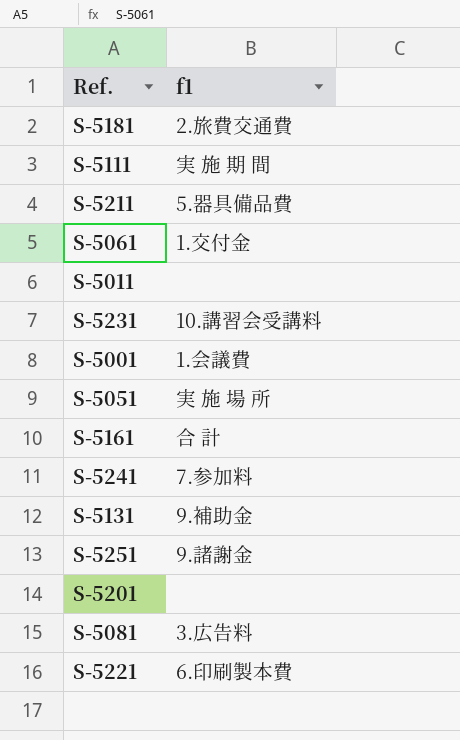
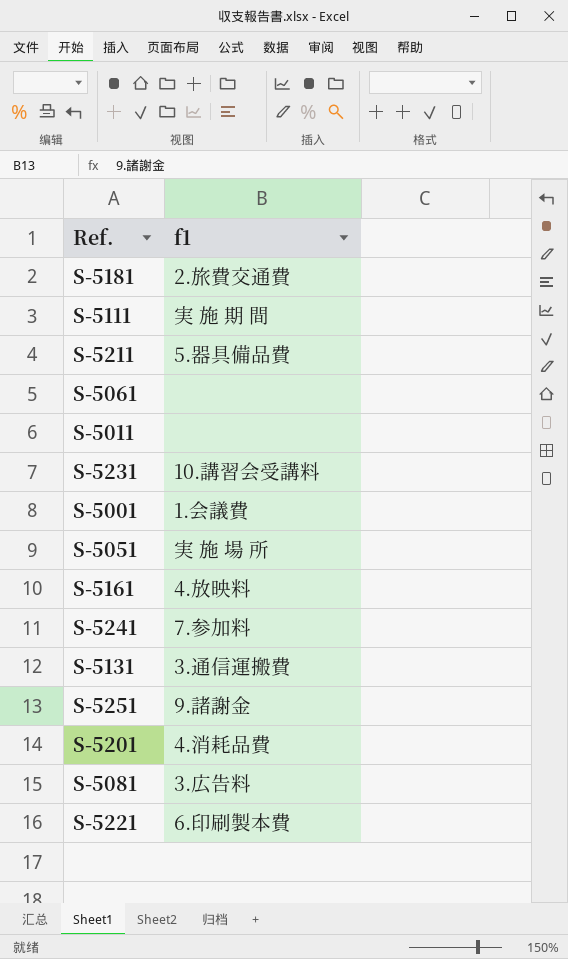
S-5061 | f1: 1.交付金 -> none
S-5161 | f1: 合 計 -> 4.放映料
S-5131 | f1: 9.補助金 -> 3.通信運搬費
S-5201 | f1: none -> 4.消耗品費

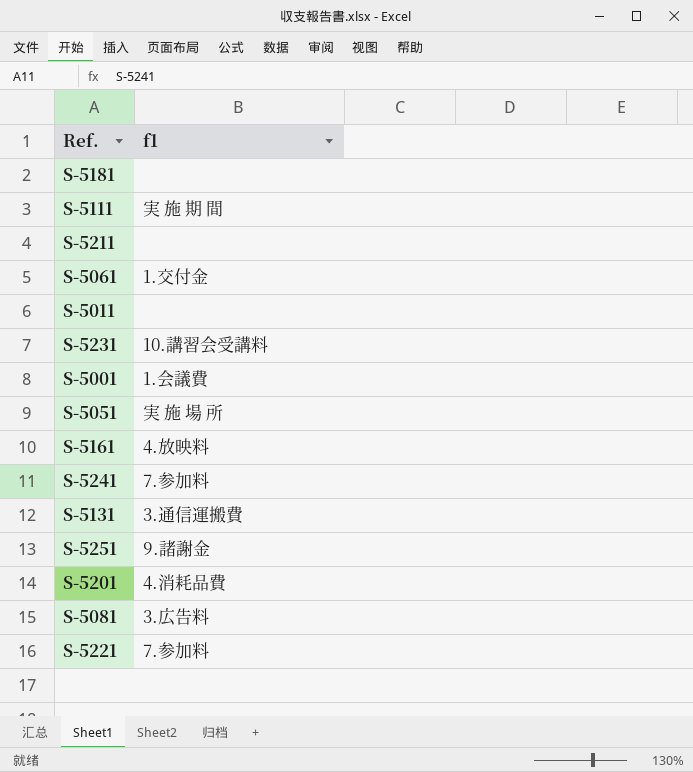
S-5181 | f1: 2.旅費交通費 -> none
S-5211 | f1: 5.器具備品費 -> none
S-5061 | f1: none -> 1.交付金
S-5221 | f1: 6.印刷製本費 -> 7.参加料

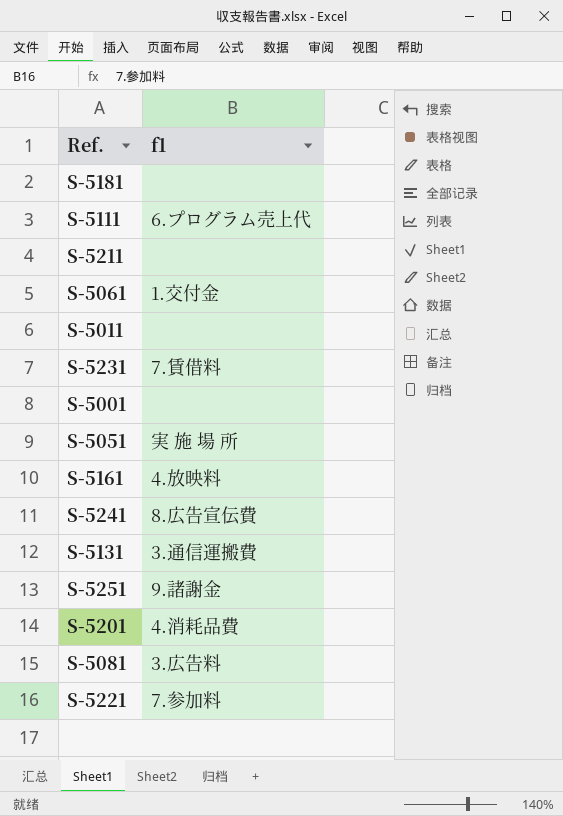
S-5111 | f1: 実 施 期 間 -> 6.プログラム売上代
S-5231 | f1: 10.講習会受講料 -> 7.賃借料
S-5001 | f1: 1.会議費 -> none
S-5241 | f1: 7.参加料 -> 8.広告宣伝費

